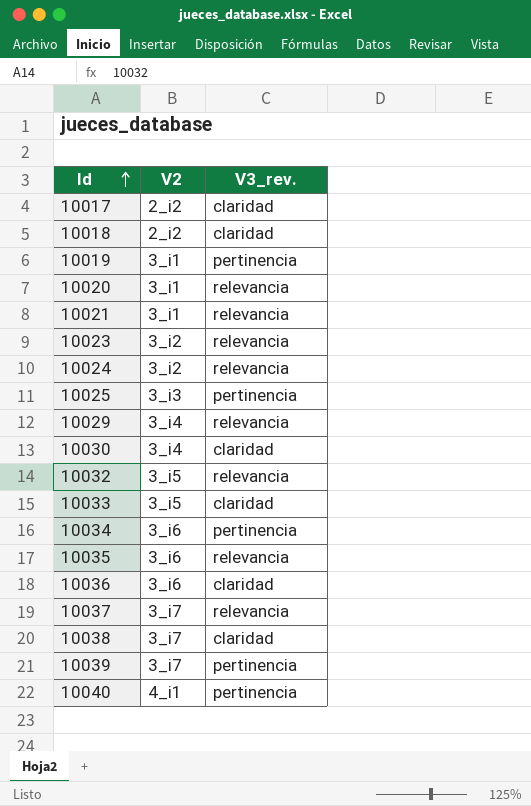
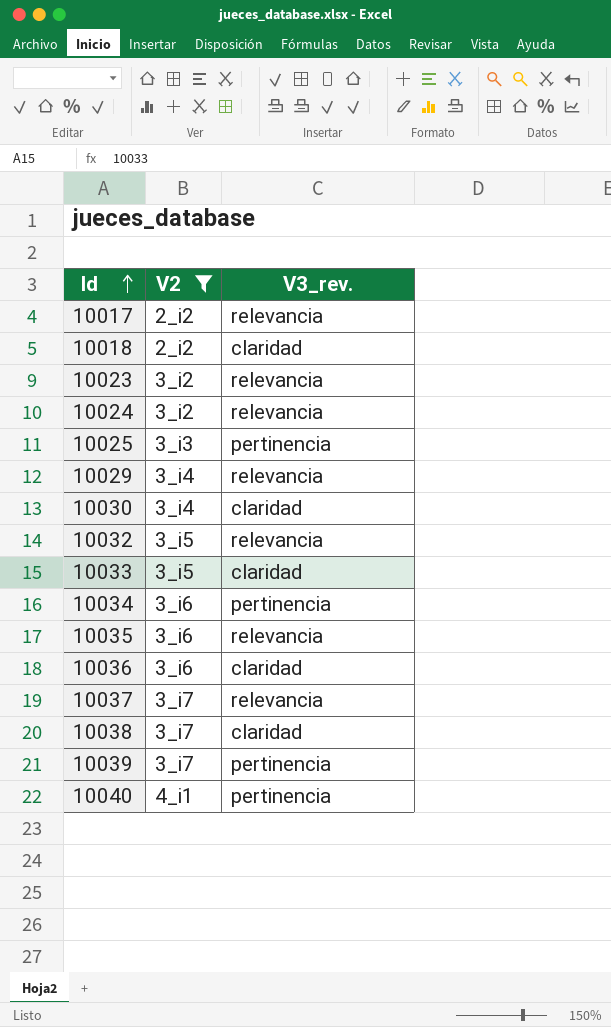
filter: none -> V2 != 3_i1
10017 | V3_rev.: claridad -> relevancia

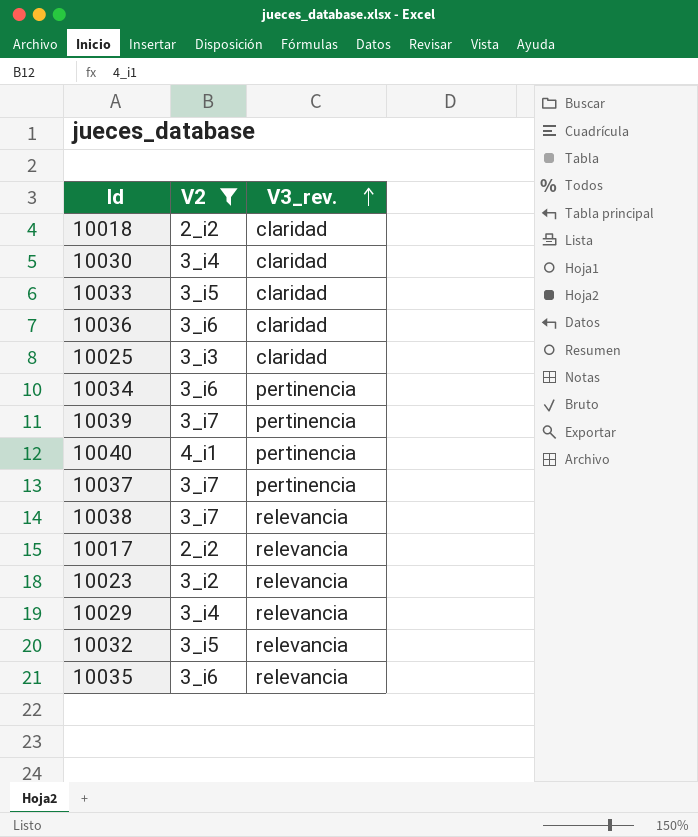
row order: Id ascending -> V3_rev. ascending
row 10024: 3_i2 | relevancia -> none
10025 | V3_rev.: pertinencia -> claridad
10037 | V3_rev.: relevancia -> pertinencia
10038 | V3_rev.: claridad -> relevancia

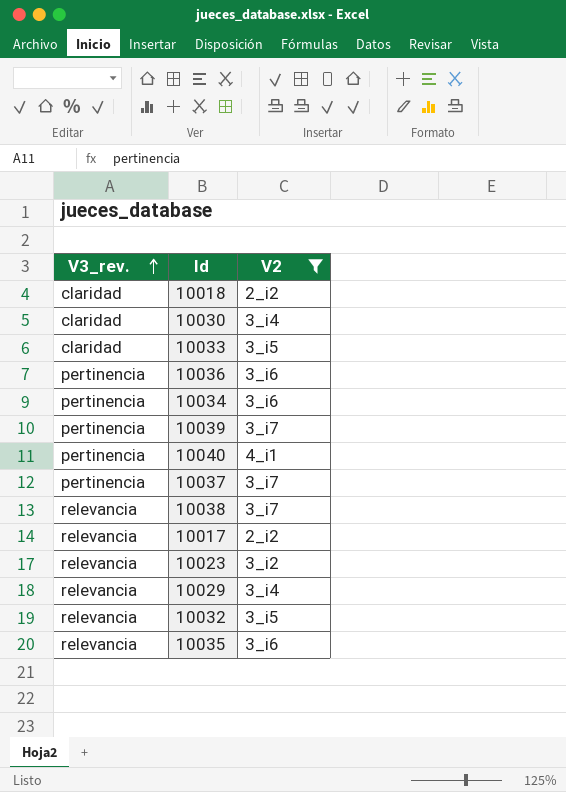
column V3_rev. | position: 3 -> 1
row 10025: 3_i3 | claridad -> none
10036 | V3_rev.: claridad -> pertinencia

